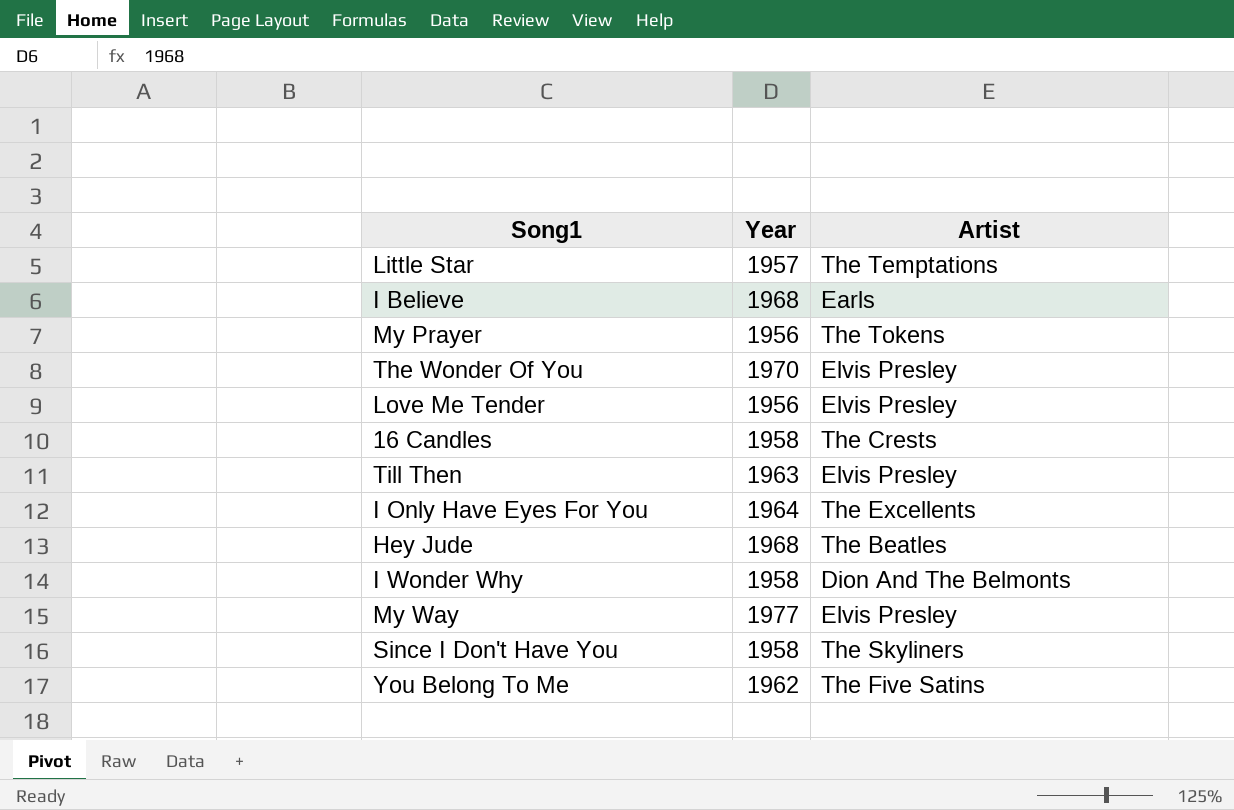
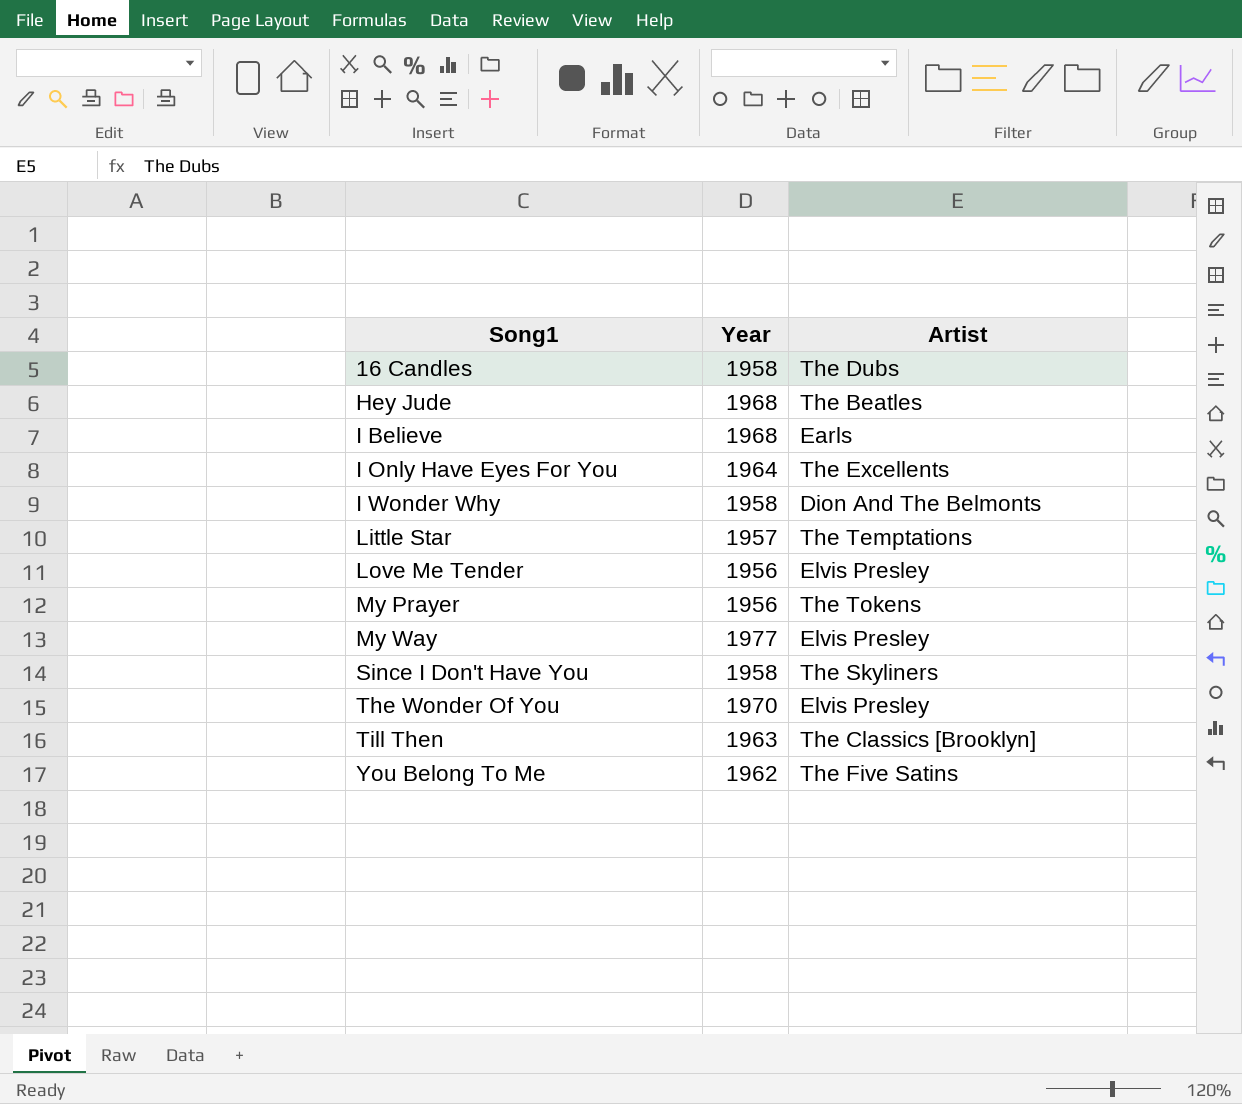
row order: none -> Song1 ascending
16 Candles | Artist: The Crests -> The Dubs
Till Then | Artist: Elvis Presley -> The Classics [Brooklyn]

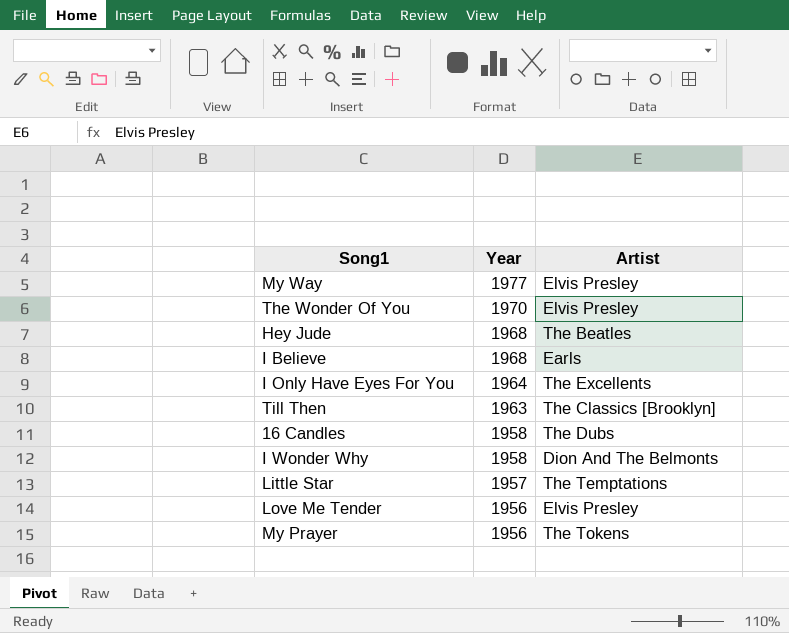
row order: Song1 ascending -> Year descending
row Since I Don't Have You: 1958 | The Skyliners -> none
row You Belong To Me: 1962 | The Five Satins -> none

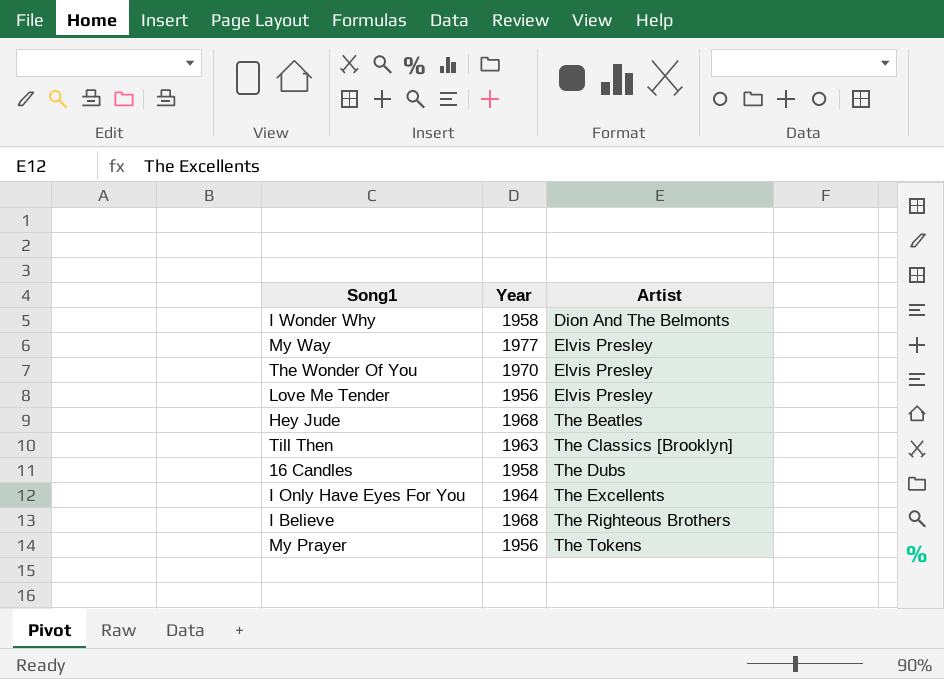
row order: Year descending -> Artist ascending
row Little Star: 1957 | The Temptations -> none
I Believe | Artist: Earls -> The Righteous Brothers

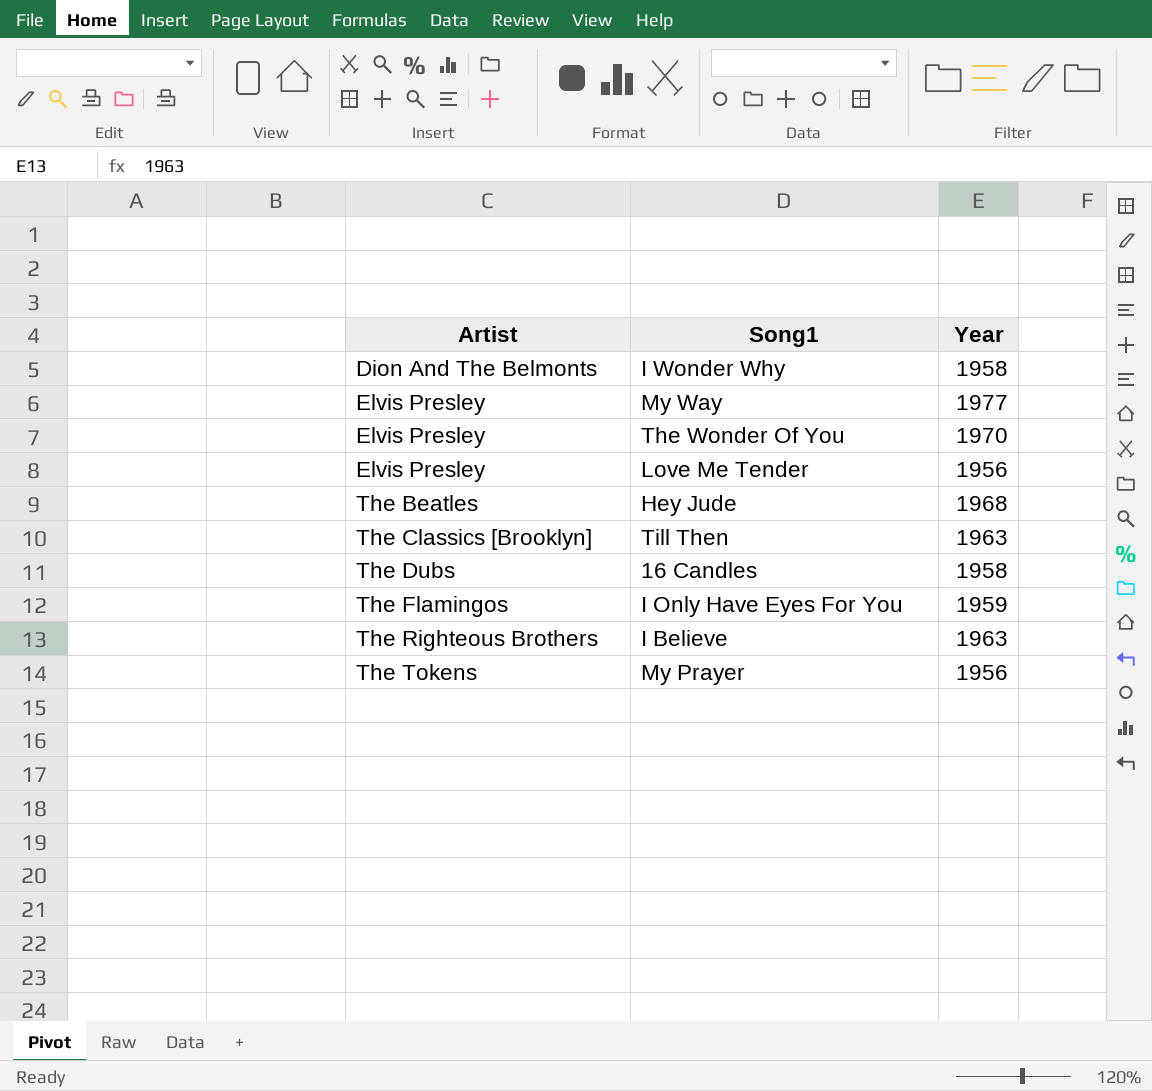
column Artist | position: 3 -> 1
I Only Have Eyes For You | Artist: The Excellents -> The Flamingos
I Only Have Eyes For You | Year: 1964 -> 1959
I Believe | Year: 1968 -> 1963

